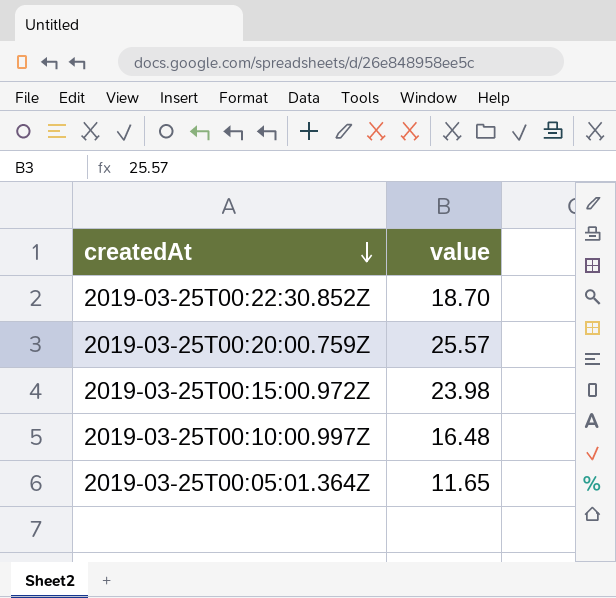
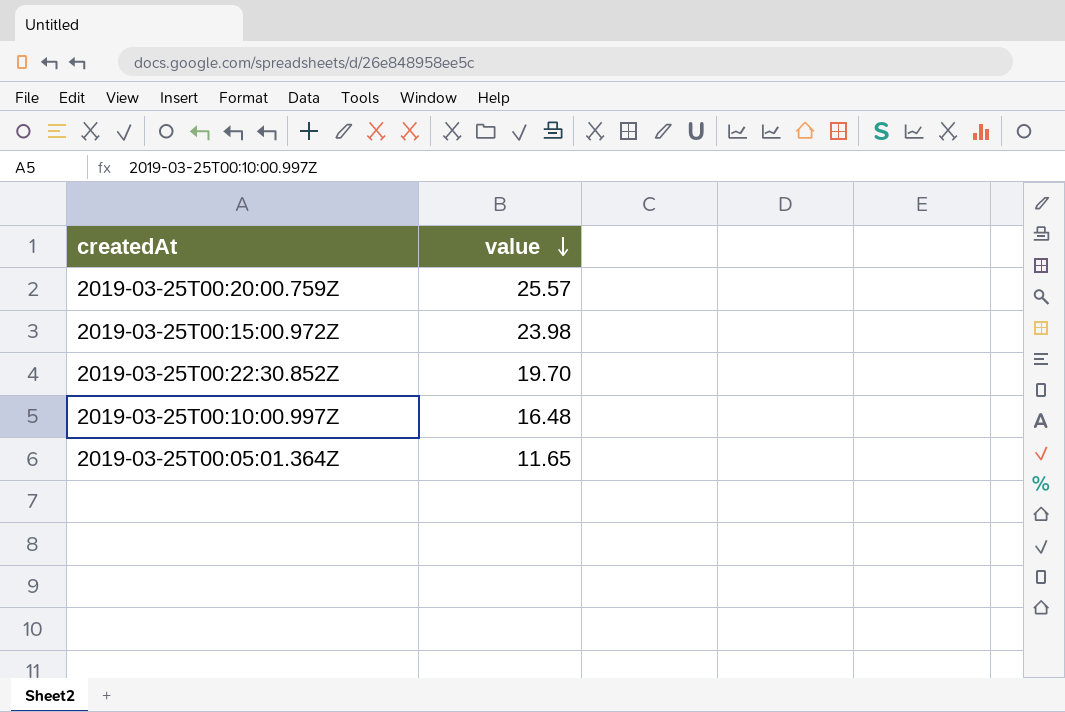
row order: createdAt descending -> value descending
2019-03-25T00:22:30.852Z | value: 18.70 -> 19.70

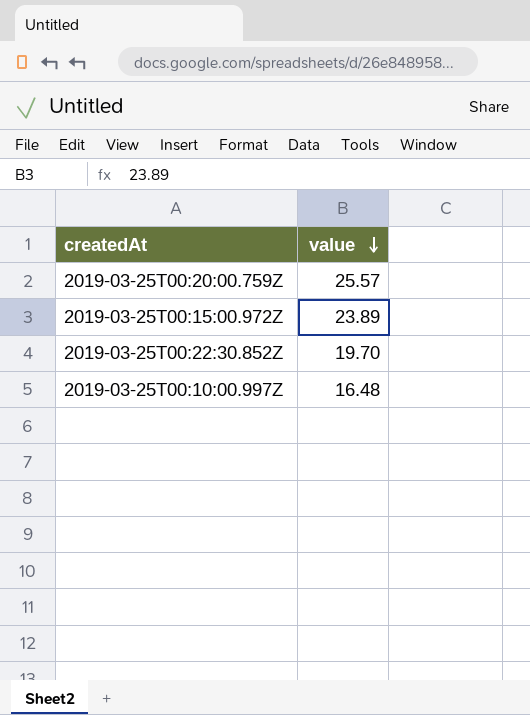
row 2019-03-25T00:05:01.364Z: 11.65 -> none
2019-03-25T00:15:00.972Z | value: 23.98 -> 23.89

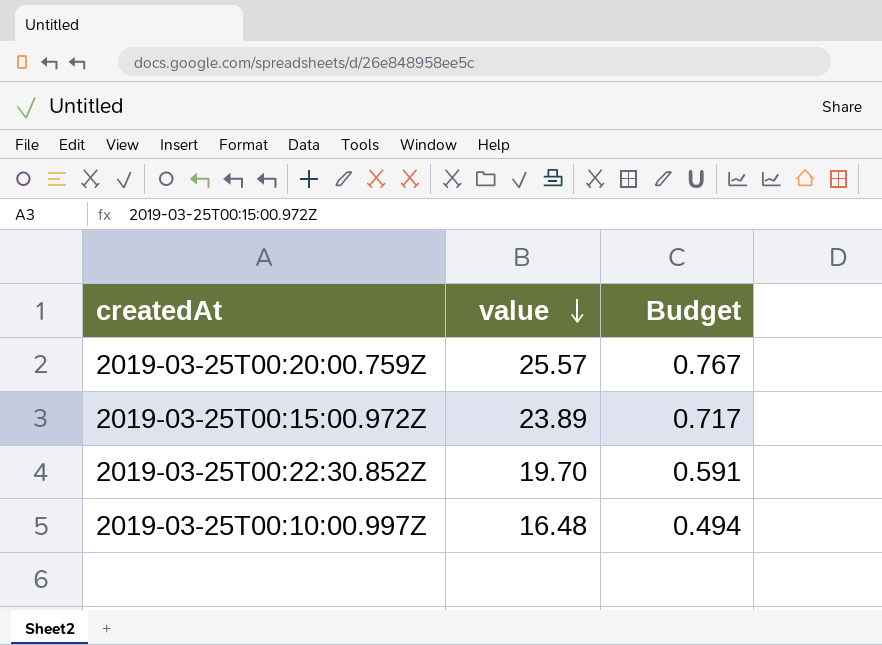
column Budget | formula: none -> [value] * 0.03

